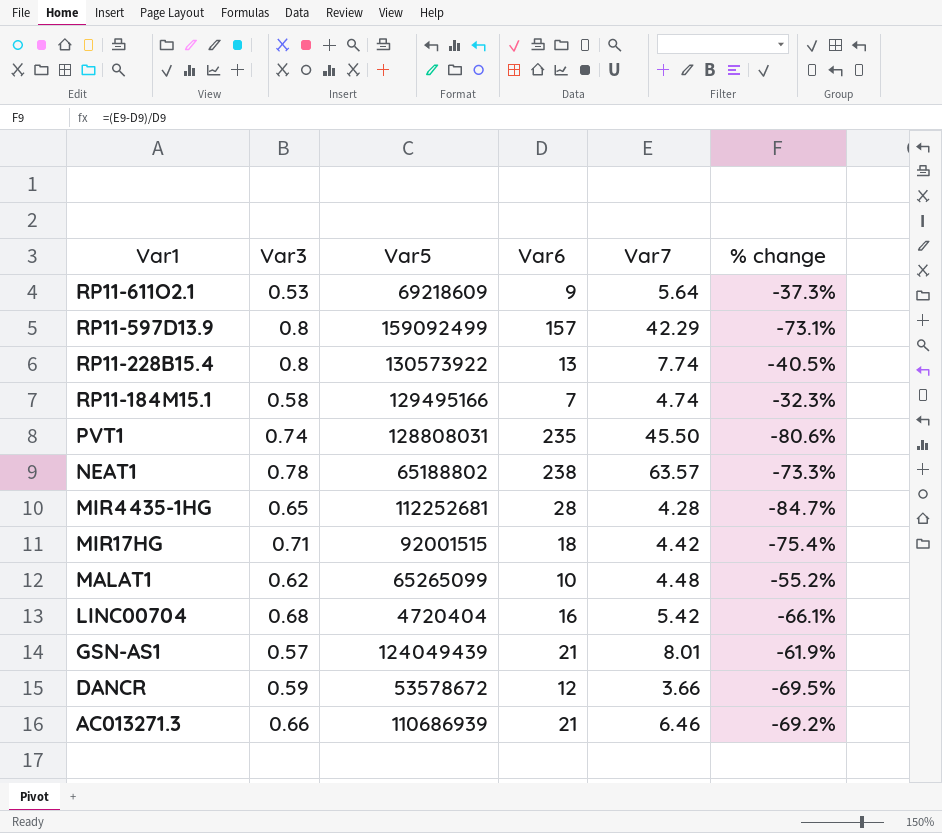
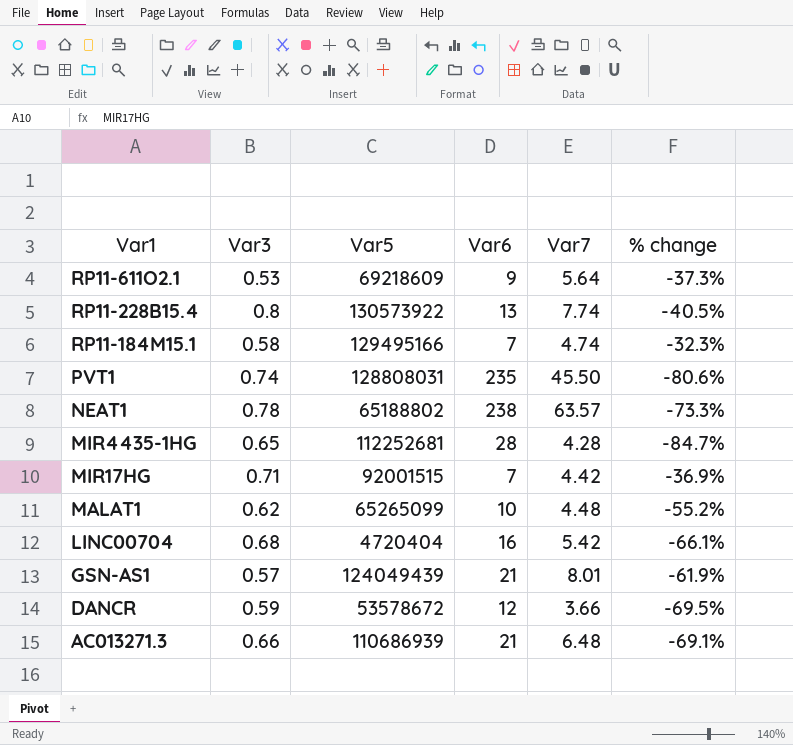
row RP11-597D13.9: 0.8 | 159092499 | 157 | 42.29 | -73.1% -> none
MIR17HG | Var6: 18 -> 7
MIR17HG | % change: -75.4% -> -36.9%
AC013271.3 | Var7: 6.46 -> 6.48
AC013271.3 | % change: -69.2% -> -69.1%

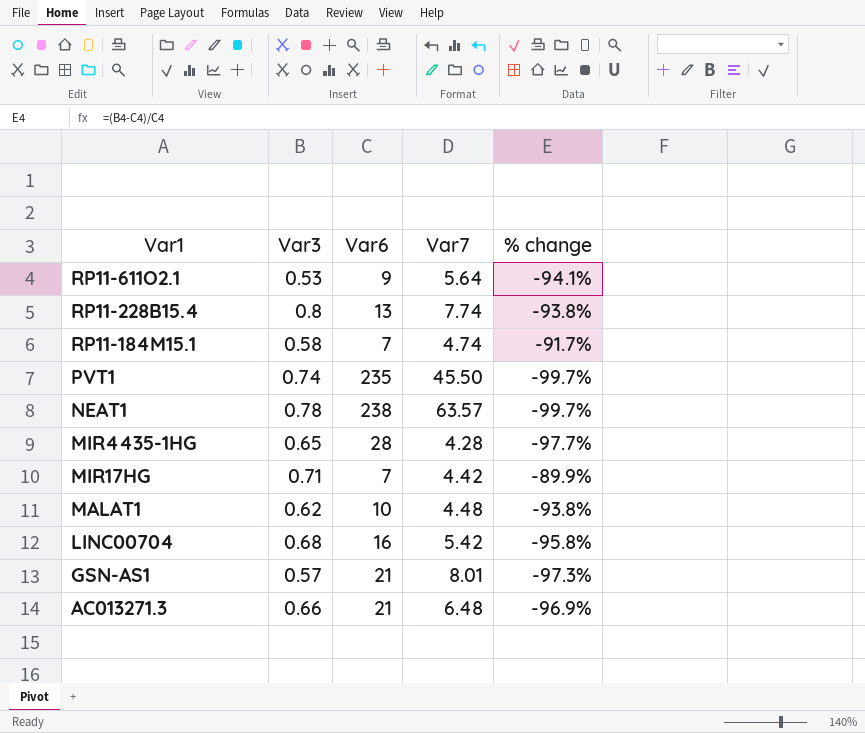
column Var5 | position: 3 -> none
column % change | formula: ([Var7] - [Var6]) / [Var6] -> ([Var3] - [Var6]) / [Var6]
row DANCR: 0.59 | 53578672 | 12 | 3.66 | -69.5% -> none

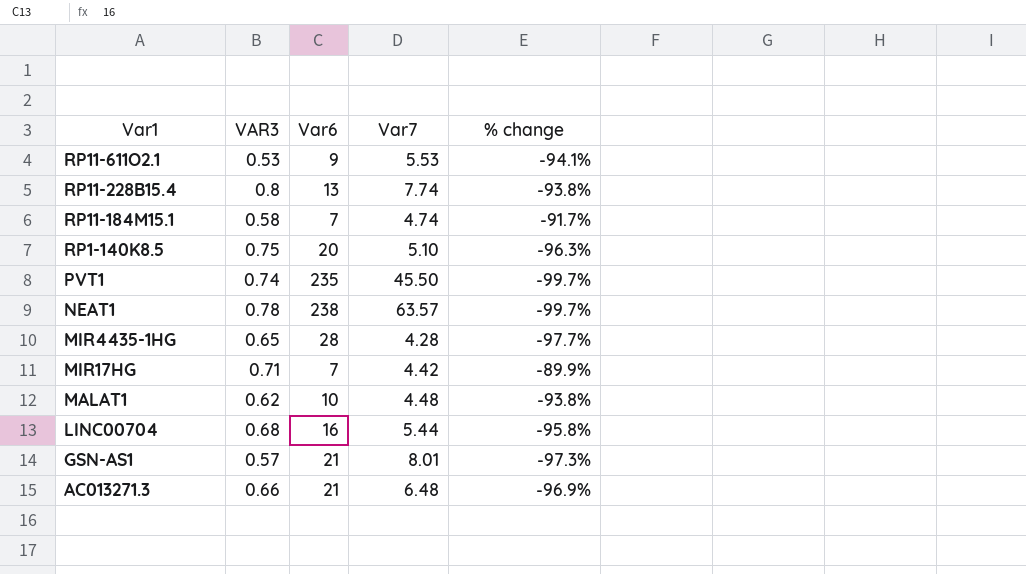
column name: Var3 -> VAR3
RP11-611O2.1 | Var7: 5.64 -> 5.53
row RP1-140K8.5: none -> 0.75 | 20 | 5.10 | -96.3%
LINC00704 | Var7: 5.42 -> 5.44

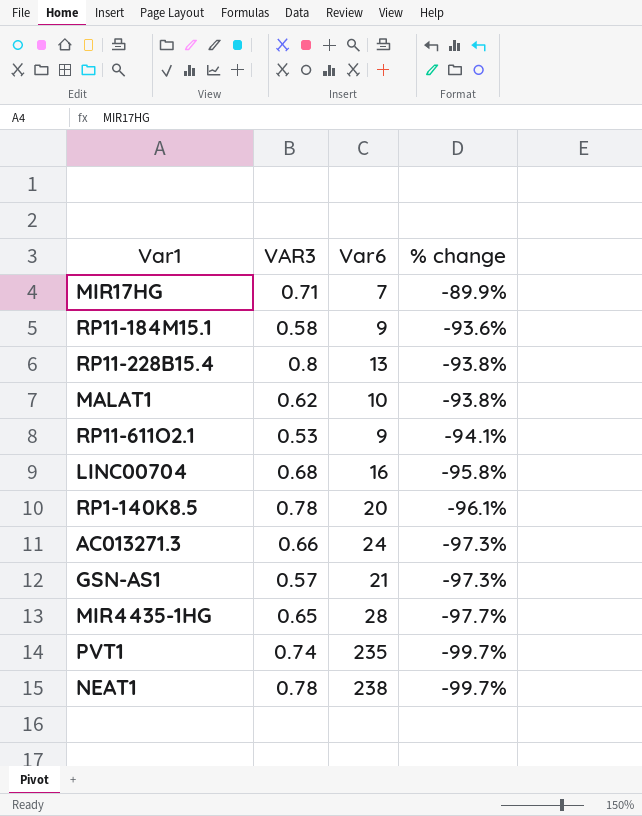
row order: Var1 descending -> % change descending
column Var7 | position: 4 -> none
RP11-184M15.1 | Var6: 7 -> 9
RP11-184M15.1 | % change: -91.7% -> -93.6%
RP1-140K8.5 | VAR3: 0.75 -> 0.78
RP1-140K8.5 | % change: -96.3% -> -96.1%
AC013271.3 | Var6: 21 -> 24
AC013271.3 | % change: -96.9% -> -97.3%

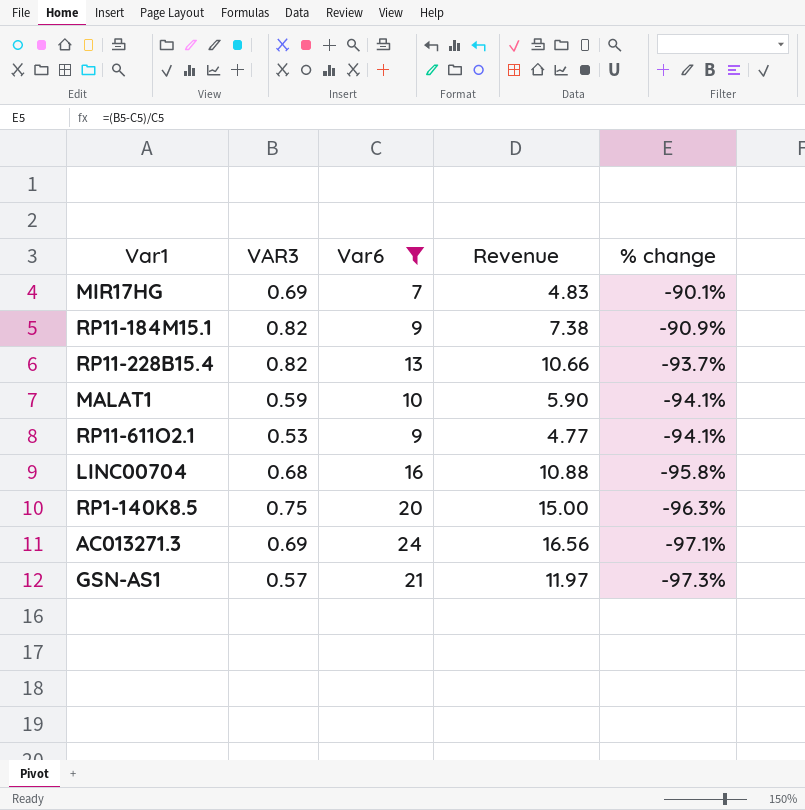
filter: none -> Var6 <= 24
column Revenue | formula: none -> [VAR3] * [Var6]
MIR17HG | VAR3: 0.71 -> 0.69
MIR17HG | % change: -89.9% -> -90.1%
RP11-184M15.1 | VAR3: 0.58 -> 0.82
RP11-184M15.1 | % change: -93.6% -> -90.9%
RP11-228B15.4 | VAR3: 0.8 -> 0.82
RP11-228B15.4 | % change: -93.8% -> -93.7%
MALAT1 | VAR3: 0.62 -> 0.59
MALAT1 | % change: -93.8% -> -94.1%
RP1-140K8.5 | VAR3: 0.78 -> 0.75
RP1-140K8.5 | % change: -96.1% -> -96.3%
AC013271.3 | VAR3: 0.66 -> 0.69
AC013271.3 | % change: -97.3% -> -97.1%

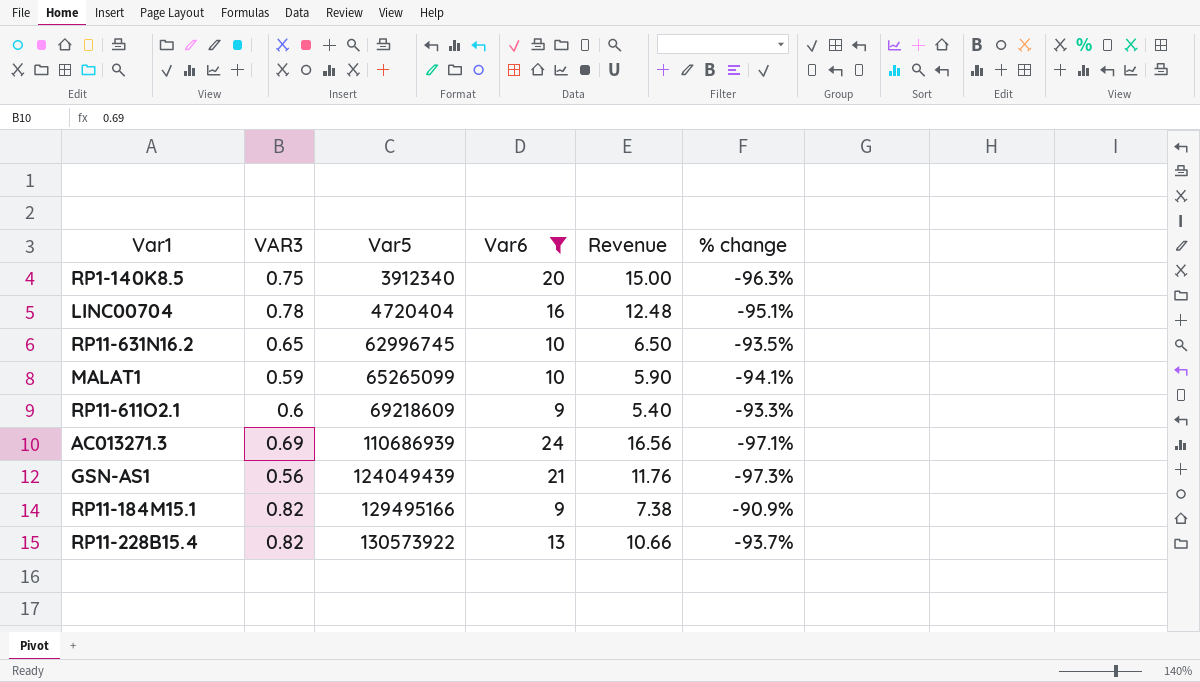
row order: % change descending -> Var5 ascending
column Var5 | position: none -> 3
row MIR17HG: 0.69 | 7 | 4.83 | -90.1% -> none
LINC00704 | VAR3: 0.68 -> 0.78
LINC00704 | Revenue: 10.88 -> 12.48
LINC00704 | % change: -95.8% -> -95.1%
row RP11-631N16.2: none -> 0.65 | 62996745 | 10 | 6.50 | -93.5%
RP11-611O2.1 | VAR3: 0.53 -> 0.6
RP11-611O2.1 | Revenue: 4.77 -> 5.40
RP11-611O2.1 | % change: -94.1% -> -93.3%
GSN-AS1 | VAR3: 0.57 -> 0.56
GSN-AS1 | Revenue: 11.97 -> 11.76

